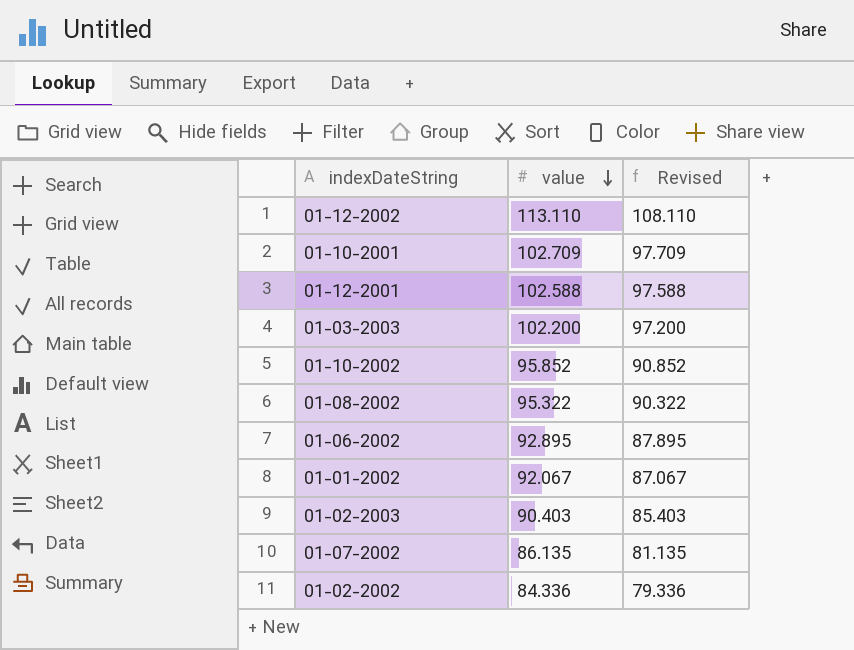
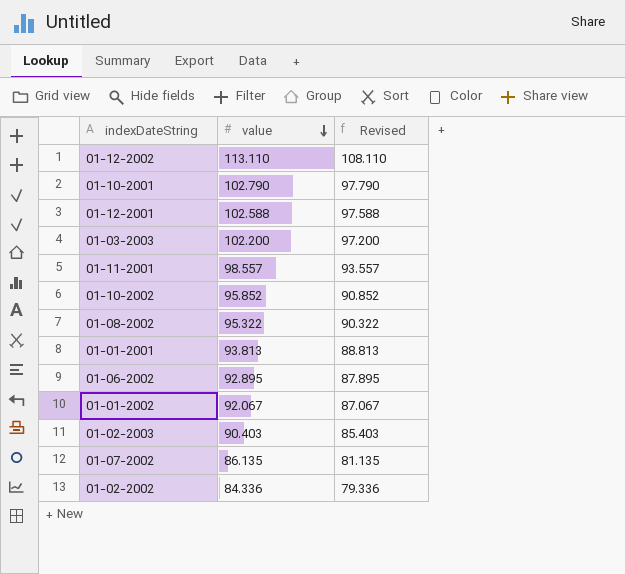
01-10-2001 | value: 102.709 -> 102.790
01-10-2001 | Revised: 97.709 -> 97.790
row 01-11-2001: none -> 98.557 | 93.557
row 01-01-2001: none -> 93.813 | 88.813

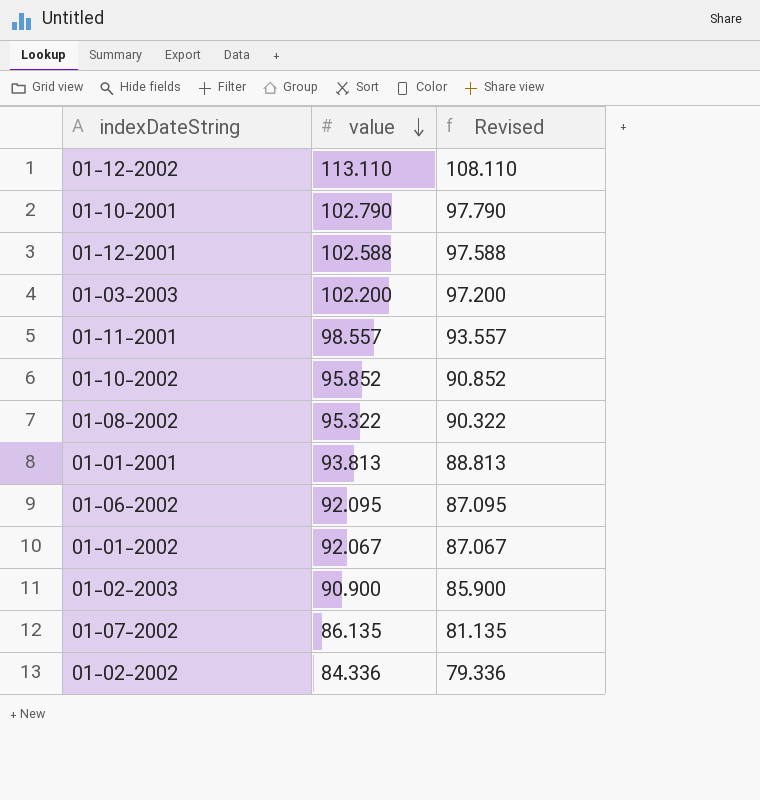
01-06-2002 | value: 92.895 -> 92.095
01-06-2002 | Revised: 87.895 -> 87.095
01-02-2003 | value: 90.403 -> 90.900
01-02-2003 | Revised: 85.403 -> 85.900

